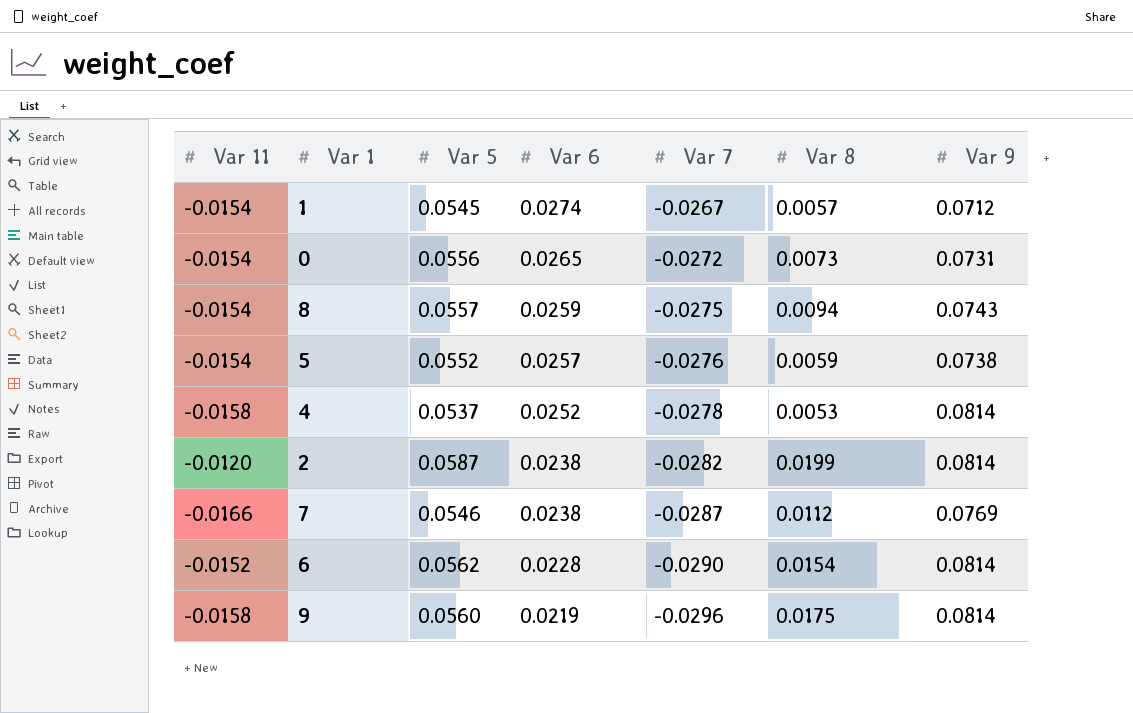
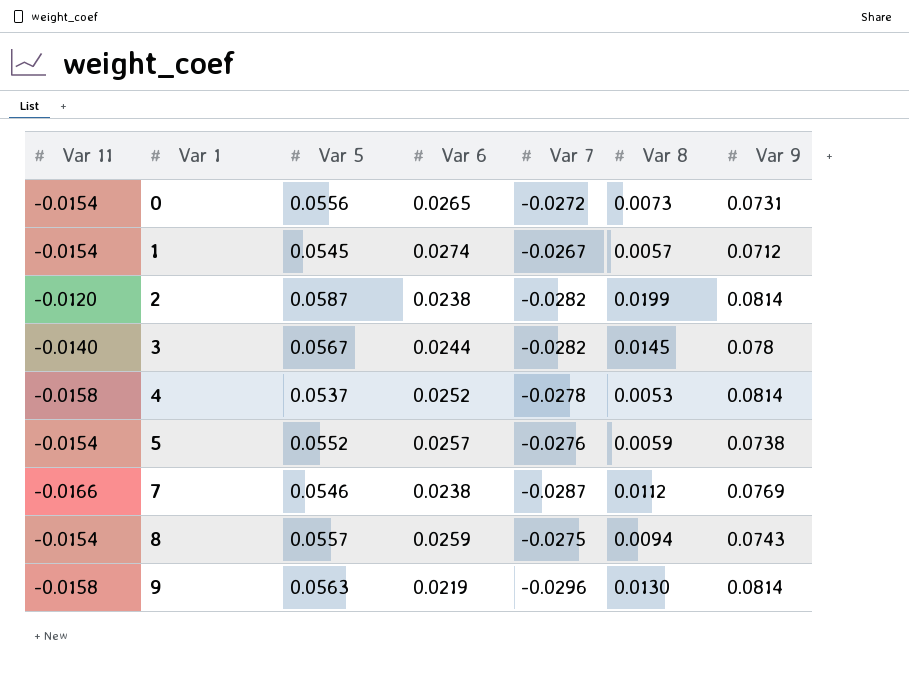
row order: Var 6 descending -> Var 1 ascending
row 6: -0.0152 | 0.0562 | 0.0228 | -0.0290 | 0.0154 | 0.0814 -> none
row 3: none -> -0.0140 | 0.0567 | 0.0244 | -0.0282 | 0.0145 | 0.078
9 | Var 5: 0.0560 -> 0.0563
9 | Var 8: 0.0175 -> 0.0130

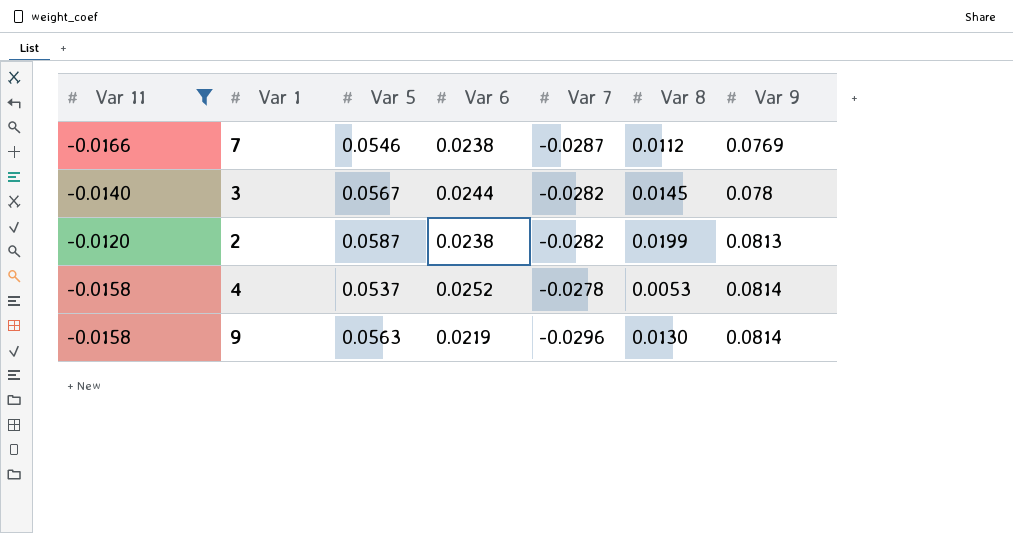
filter: none -> Var 11 != -0.0154
row order: Var 1 ascending -> Var 9 ascending
2 | Var 9: 0.0814 -> 0.0813

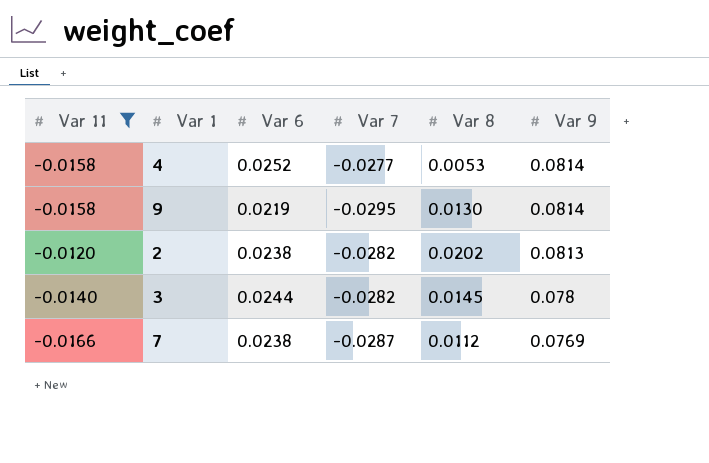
row order: Var 9 ascending -> Var 9 descending
column Var 5 | position: 3 -> none
4 | Var 7: -0.0278 -> -0.0277
9 | Var 7: -0.0296 -> -0.0295
2 | Var 8: 0.0199 -> 0.0202

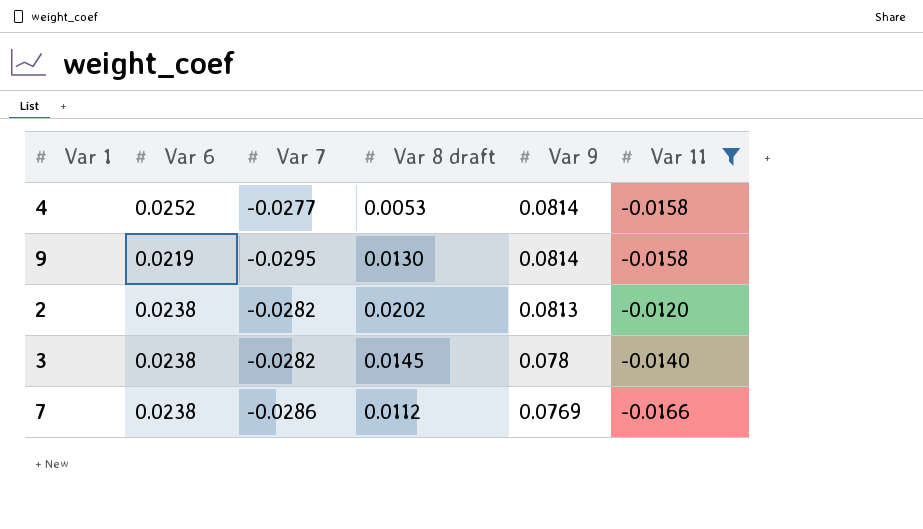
column name: Var 8 -> Var 8 draft
column Var 11 | position: 1 -> 6
3 | Var 6: 0.0244 -> 0.0238
7 | Var 7: -0.0287 -> -0.0286

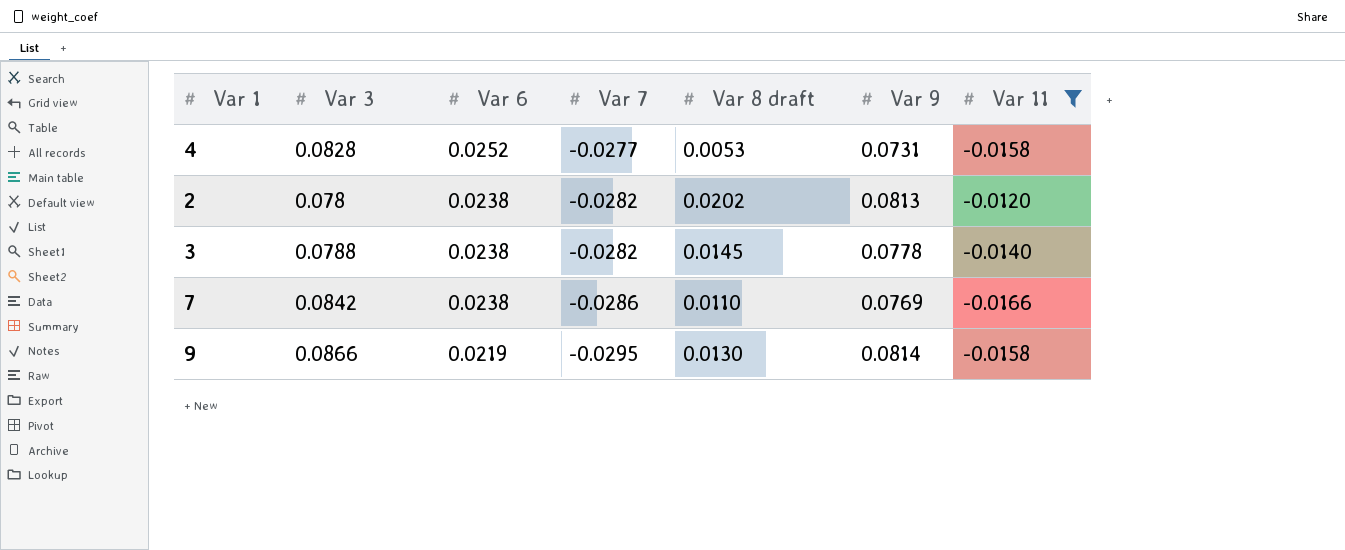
row order: Var 9 descending -> Var 6 descending
column Var 3 | position: none -> 2
4 | Var 9: 0.0814 -> 0.0731
3 | Var 9: 0.078 -> 0.0778
7 | Var 8 draft: 0.0112 -> 0.0110

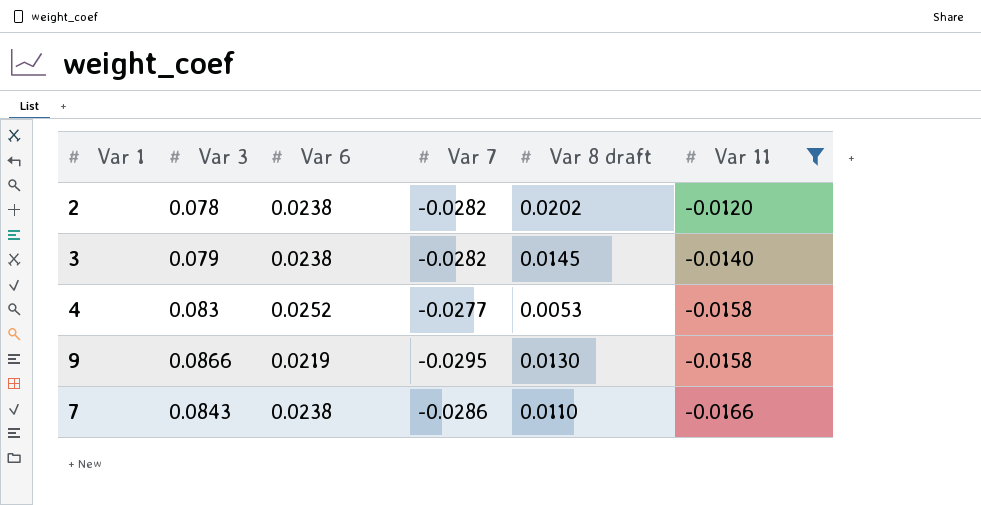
row order: Var 6 descending -> Var 11 descending
column Var 9 | position: 6 -> none
3 | Var 3: 0.0788 -> 0.079
4 | Var 3: 0.0828 -> 0.083
7 | Var 3: 0.0842 -> 0.0843

